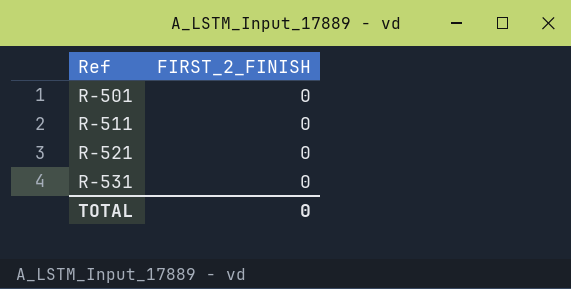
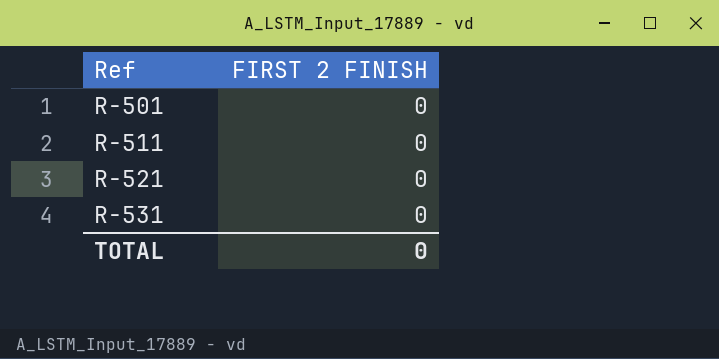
column name: FIRST_2_FINISH -> FIRST 2 FINISH

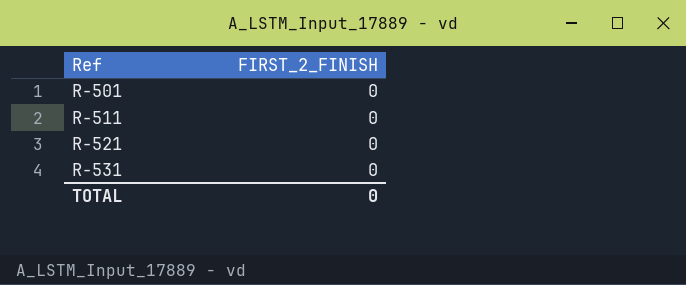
column name: FIRST 2 FINISH -> FIRST_2_FINISH

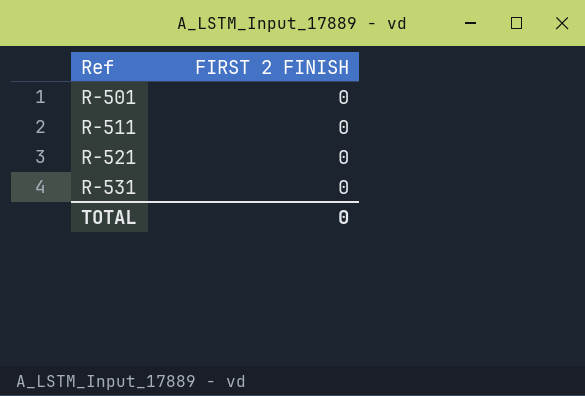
column name: FIRST_2_FINISH -> FIRST 2 FINISH

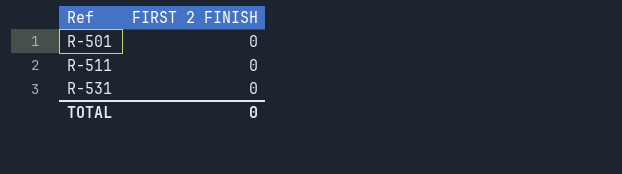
row R-521: 0 -> none

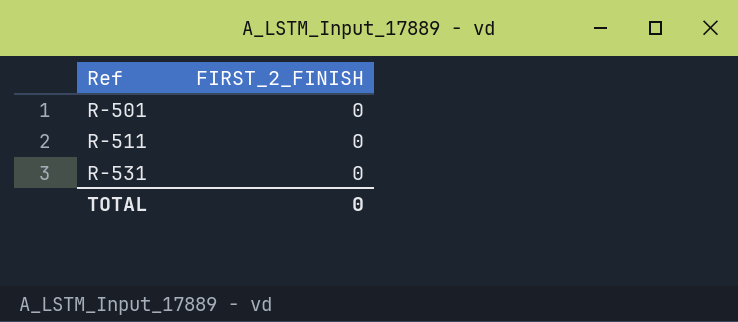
column name: FIRST 2 FINISH -> FIRST_2_FINISH

